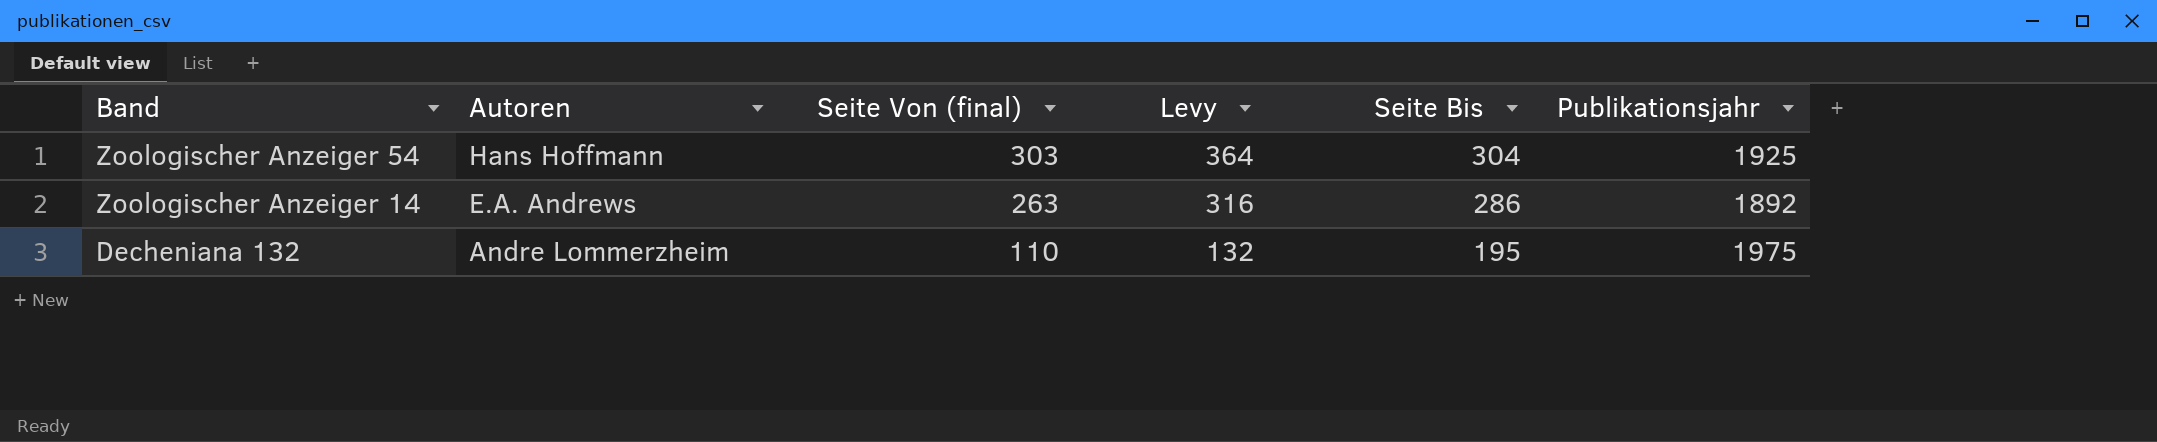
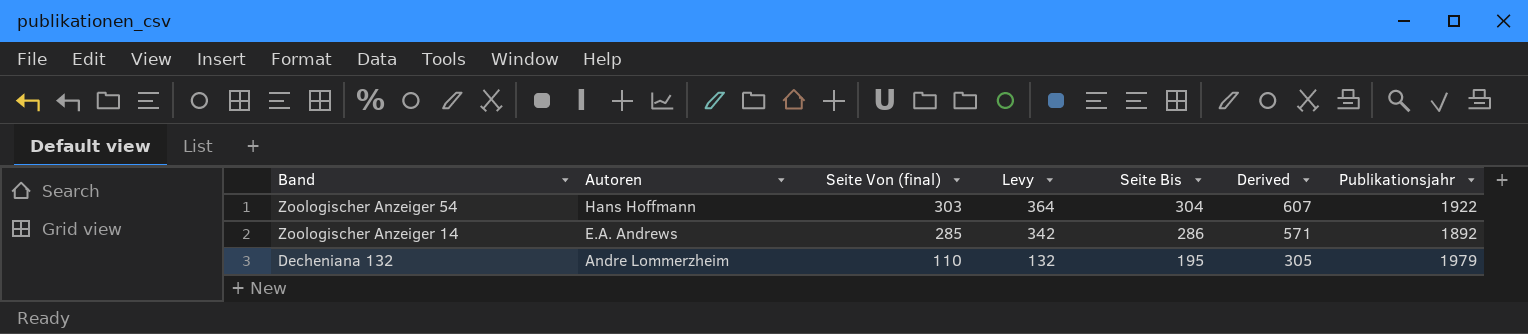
column Derived | formula: none -> [Seite Von (final)] + [Seite Bis]
Zoologischer Anzeiger 54 | Publikationsjahr: 1925 -> 1922
Zoologischer Anzeiger 14 | Seite Von (final): 263 -> 285
Zoologischer Anzeiger 14 | Levy: 316 -> 342
Decheniana 132 | Publikationsjahr: 1975 -> 1979

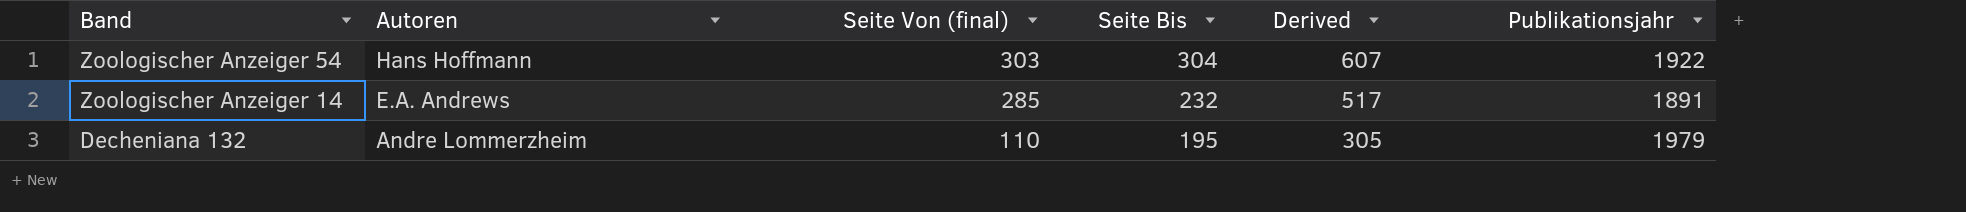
column Levy | formula: [Seite Von (final)] * 1.2 -> none
Zoologischer Anzeiger 14 | Seite Bis: 286 -> 232
Zoologischer Anzeiger 14 | Derived: 571 -> 517
Zoologischer Anzeiger 14 | Publikationsjahr: 1892 -> 1891

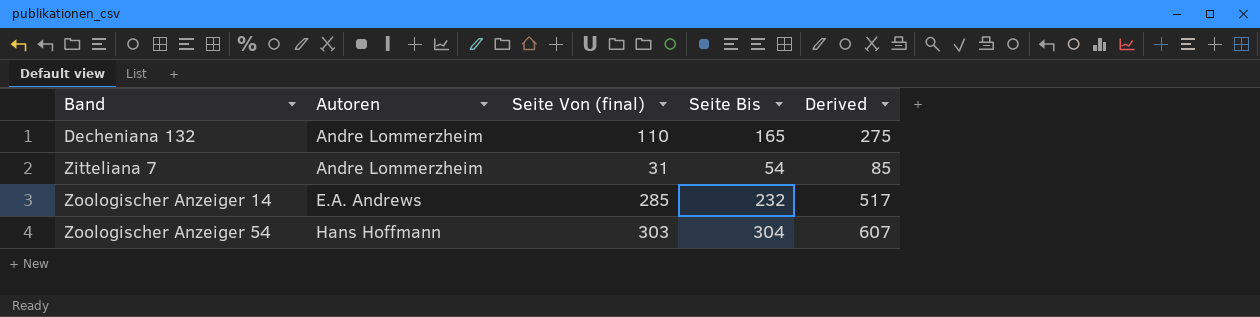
row order: Band descending -> Band ascending
column Publikationsjahr | position: 6 -> none
Decheniana 132 | Seite Bis: 195 -> 165
Decheniana 132 | Derived: 305 -> 275
row Zitteliana 7: none -> Andre Lommerzheim | 31 | 54 | 85

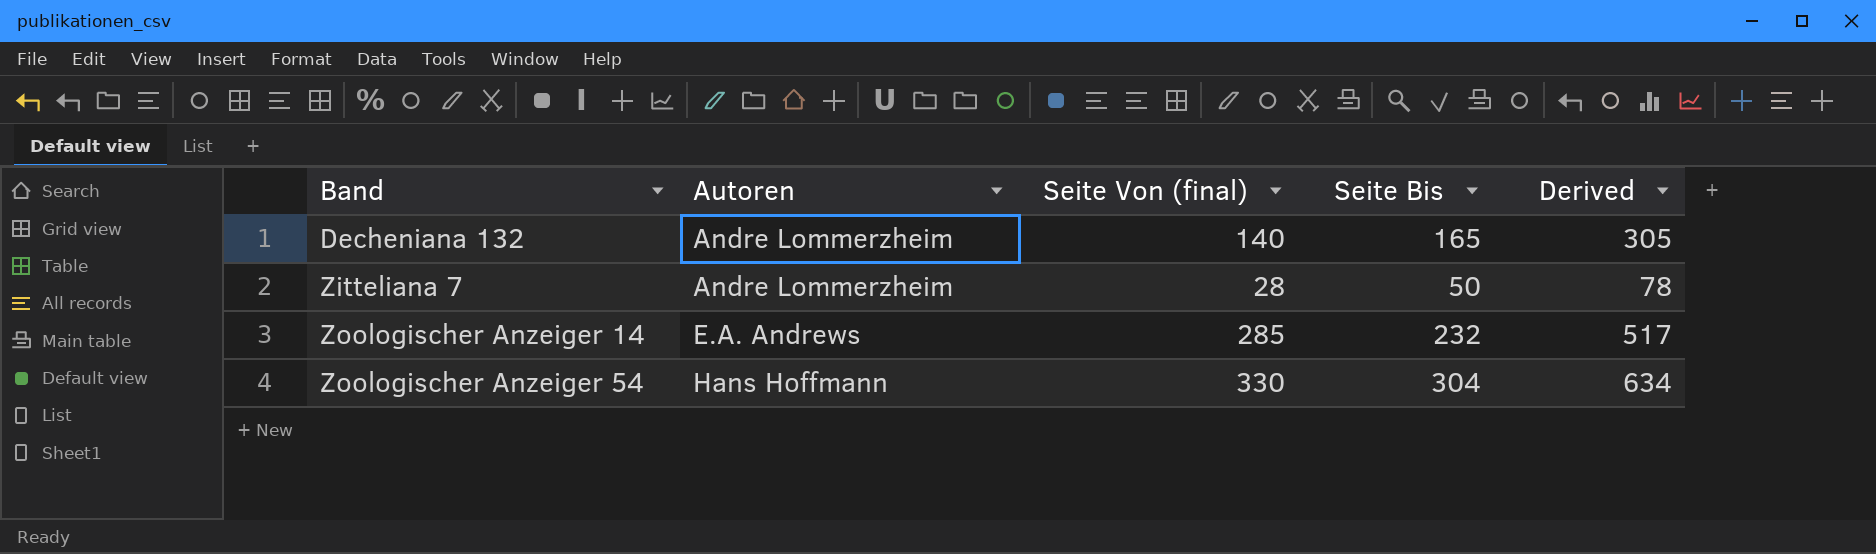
Decheniana 132 | Seite Von (final): 110 -> 140
Decheniana 132 | Derived: 275 -> 305
Zitteliana 7 | Seite Von (final): 31 -> 28
Zitteliana 7 | Seite Bis: 54 -> 50
Zitteliana 7 | Derived: 85 -> 78
Zoologischer Anzeiger 54 | Seite Von (final): 303 -> 330
Zoologischer Anzeiger 54 | Derived: 607 -> 634

